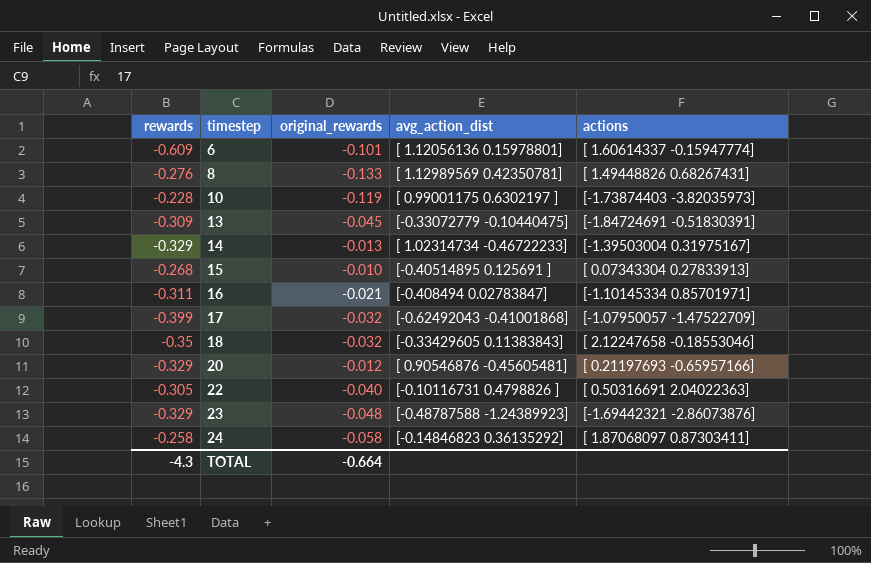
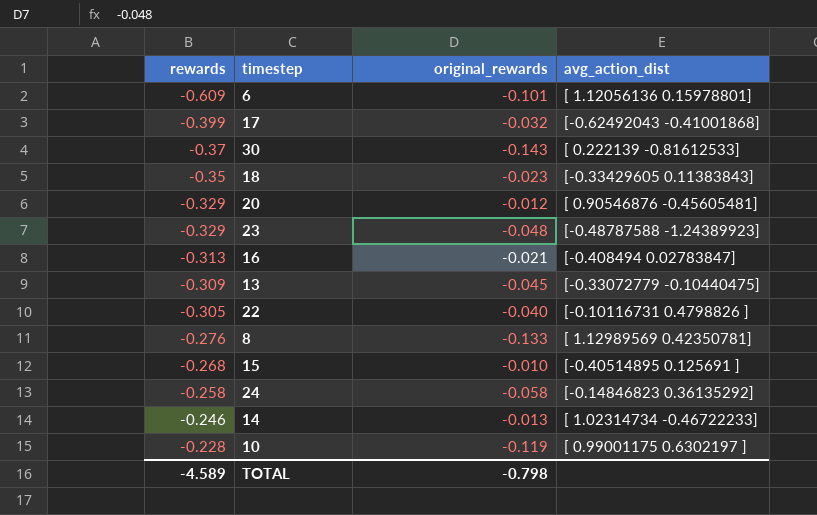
row order: timestep ascending -> rewards ascending
column actions | position: 5 -> none
row 30: none -> -0.37 | -0.143 | [ 0.222139 -0.81612533]
18 | original_rewards: -0.032 -> -0.023
16 | rewards: -0.311 -> -0.313
14 | rewards: -0.329 -> -0.246
TOTAL | rewards: -4.3 -> -4.589
TOTAL | original_rewards: -0.664 -> -0.798

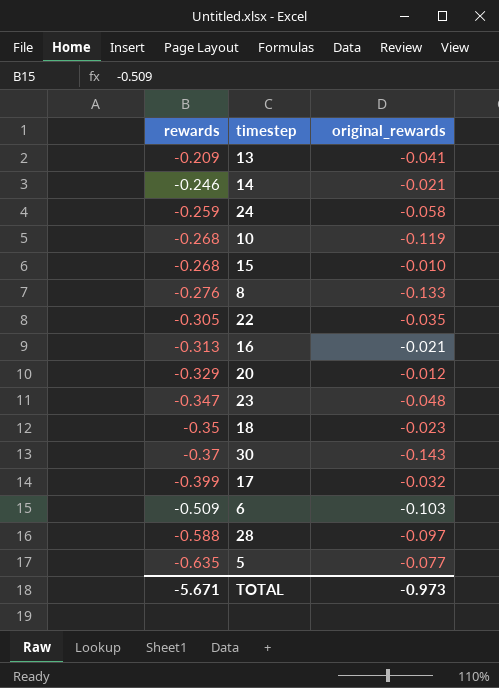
row order: rewards ascending -> rewards descending
column avg_action_dist | position: 4 -> none
13 | rewards: -0.309 -> -0.209
13 | original_rewards: -0.045 -> -0.041
14 | original_rewards: -0.013 -> -0.021
24 | rewards: -0.258 -> -0.259
10 | rewards: -0.228 -> -0.268
22 | original_rewards: -0.040 -> -0.035
23 | rewards: -0.329 -> -0.347
6 | rewards: -0.609 -> -0.509
6 | original_rewards: -0.101 -> -0.103
row 28: none -> -0.588 | -0.097
row 5: none -> -0.635 | -0.077
TOTAL | rewards: -4.589 -> -5.671
TOTAL | original_rewards: -0.798 -> -0.973

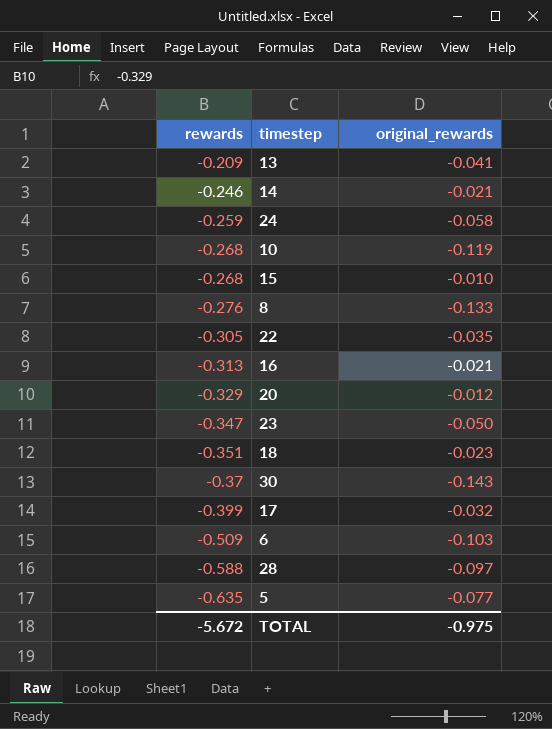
23 | original_rewards: -0.048 -> -0.050
18 | rewards: -0.35 -> -0.351
TOTAL | rewards: -5.671 -> -5.672
TOTAL | original_rewards: -0.973 -> -0.975

